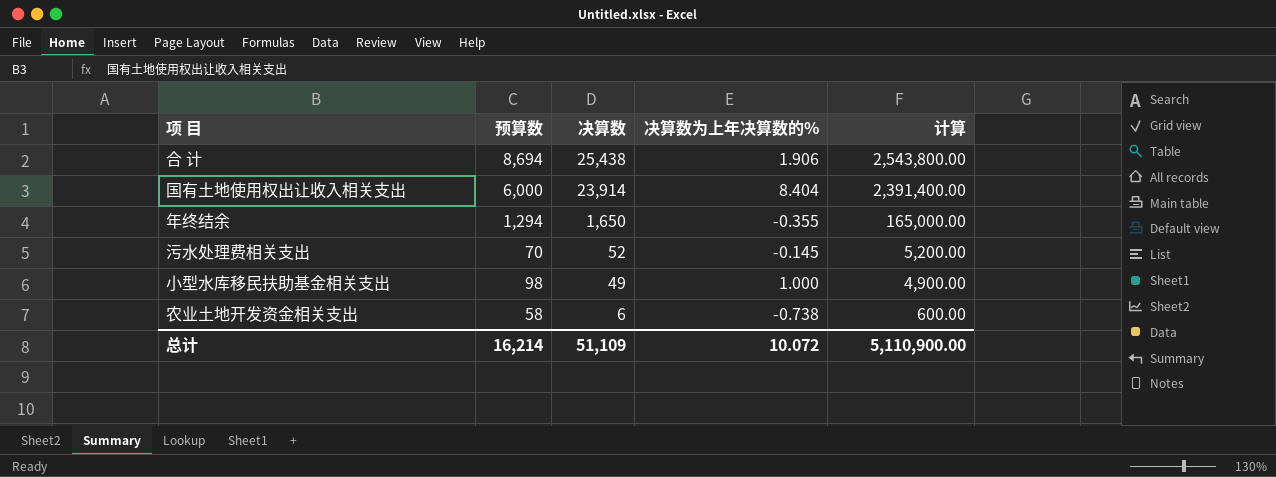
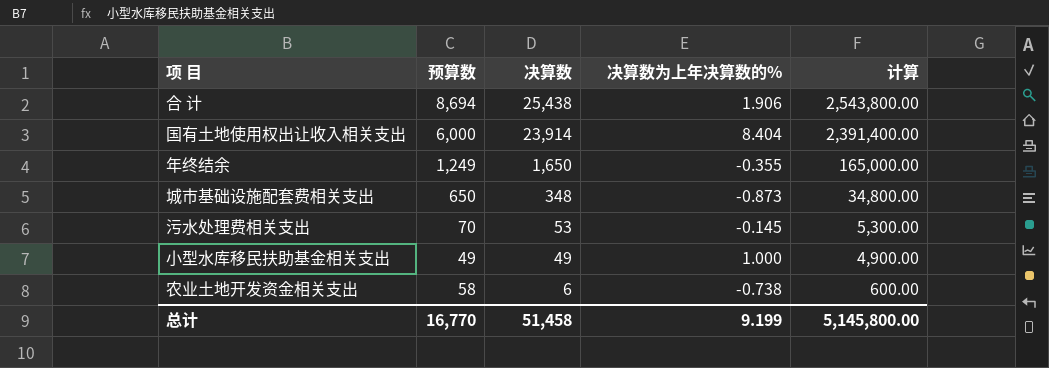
年终结余 | 预算数: 1,294 -> 1,249
row 城市基础设施配套费相关支出: none -> 650 | 348 | -0.873 | 34,800.00
污水处理费相关支出 | 决算数: 52 -> 53
污水处理费相关支出 | 计算: 5,200.00 -> 5,300.00
小型水库移民扶助基金相关支出 | 预算数: 98 -> 49
总计 | 预算数: 16,214 -> 16,770
总计 | 决算数: 51,109 -> 51,458
总计 | 决算数为上年决算数的%: 10.072 -> 9.199
总计 | 计算: 5,110,900.00 -> 5,145,800.00

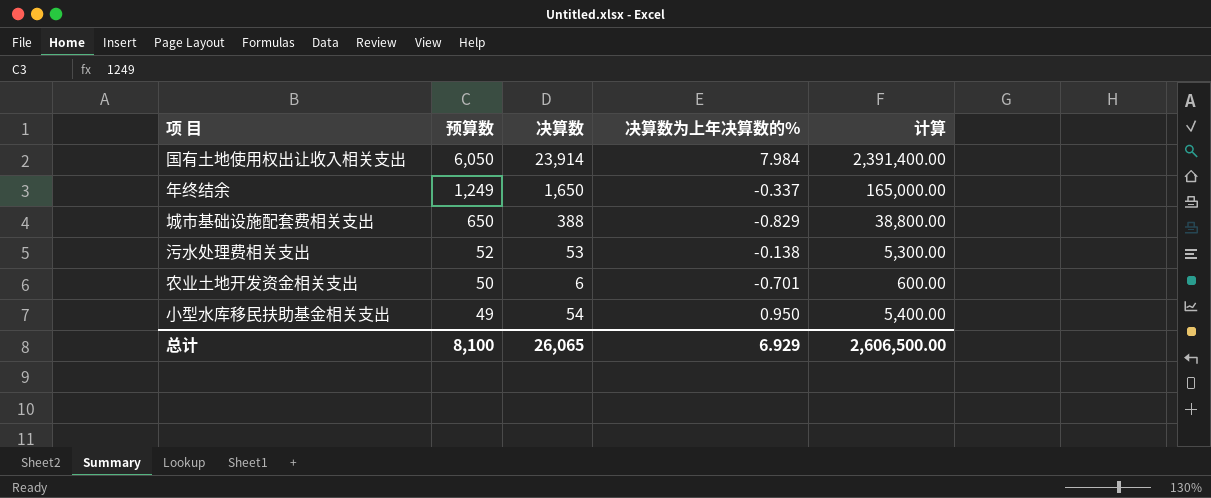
row order: 决算数 descending -> 预算数 descending
row 合 计: 8,694 | 25,438 | 1.906 | 2,543,800.00 -> none
国有土地使用权出让收入相关支出 | 预算数: 6,000 -> 6,050
国有土地使用权出让收入相关支出 | 决算数为上年决算数的%: 8.404 -> 7.984
年终结余 | 决算数为上年决算数的%: -0.355 -> -0.337
城市基础设施配套费相关支出 | 决算数: 348 -> 388
城市基础设施配套费相关支出 | 决算数为上年决算数的%: -0.873 -> -0.829
城市基础设施配套费相关支出 | 计算: 34,800.00 -> 38,800.00
污水处理费相关支出 | 预算数: 70 -> 52
污水处理费相关支出 | 决算数为上年决算数的%: -0.145 -> -0.138
农业土地开发资金相关支出 | 预算数: 58 -> 50
农业土地开发资金相关支出 | 决算数为上年决算数的%: -0.738 -> -0.701
小型水库移民扶助基金相关支出 | 决算数: 49 -> 54
小型水库移民扶助基金相关支出 | 决算数为上年决算数的%: 1.000 -> 0.950
小型水库移民扶助基金相关支出 | 计算: 4,900.00 -> 5,400.00
总计 | 预算数: 16,770 -> 8,100
总计 | 决算数: 51,458 -> 26,065
总计 | 决算数为上年决算数的%: 9.199 -> 6.929
总计 | 计算: 5,145,800.00 -> 2,606,500.00

